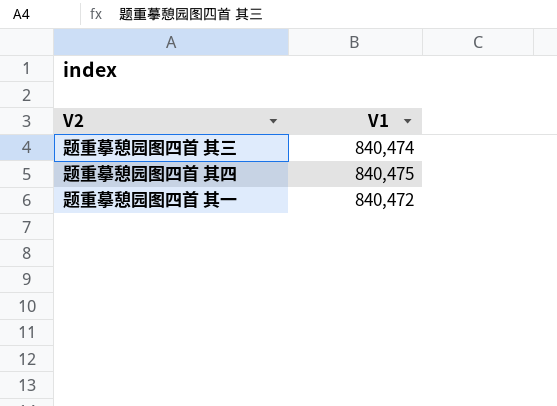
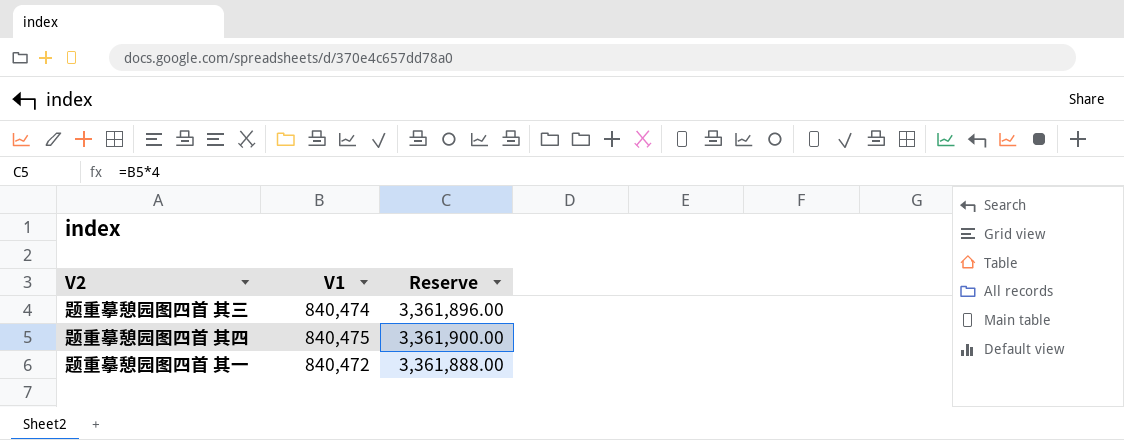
column Reserve | formula: none -> [V1] * 4

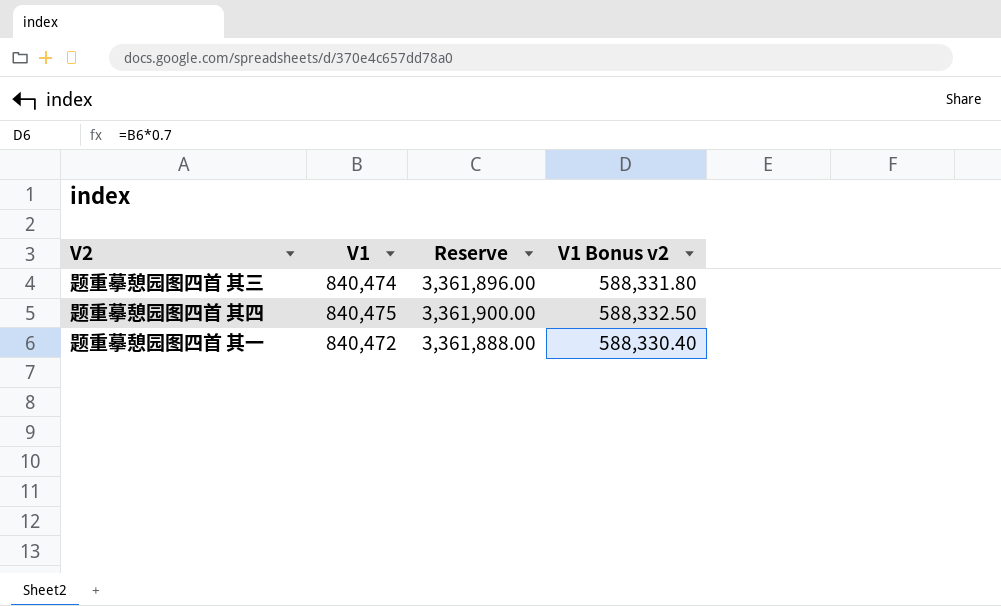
column V1 Bonus v2 | formula: none -> [V1] * 0.7

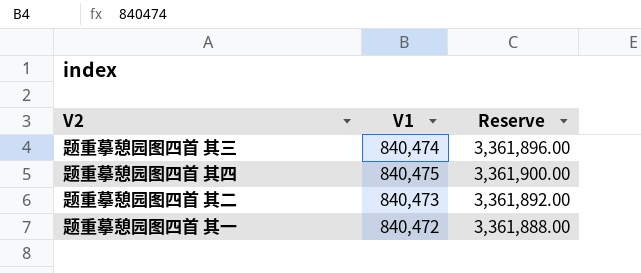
column V1 Bonus v2 | formula: [V1] * 0.7 -> none
row 题重摹憩园图四首 其二: none -> 840,473 | 3,361,892.00

